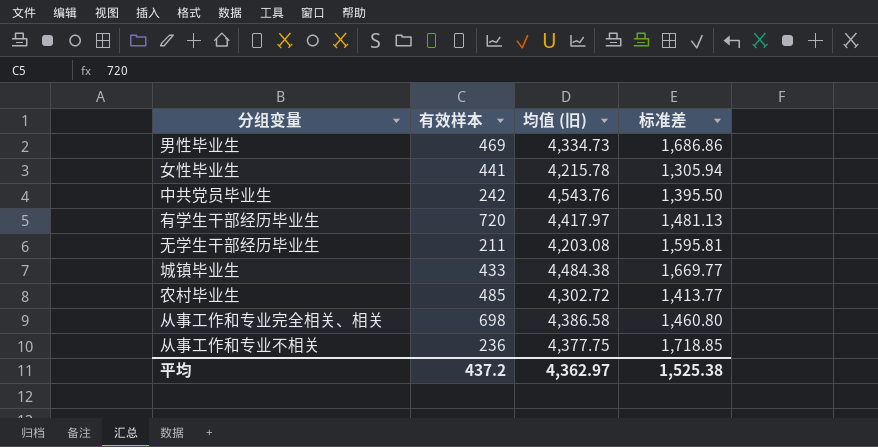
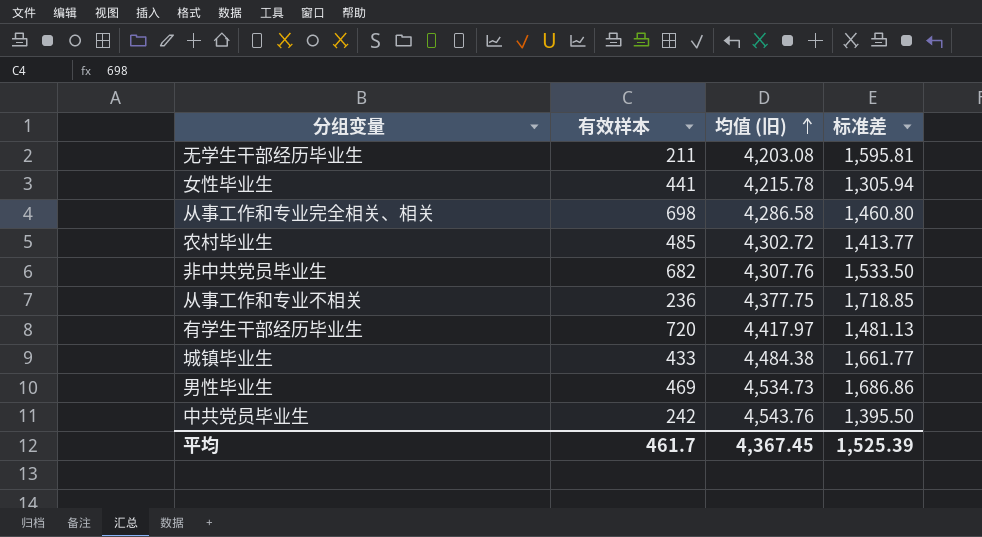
row order: none -> 均值 (旧) ascending
从事工作和专业完全相关、相关 | 均值 (旧): 4,386.58 -> 4,286.58
row 非中共党员毕业生: none -> 682 | 4,307.76 | 1,533.50
城镇毕业生 | 标准差: 1,669.77 -> 1,661.77
男性毕业生 | 均值 (旧): 4,334.73 -> 4,534.73
平均 | 有效样本: 437.2 -> 461.7
平均 | 均值 (旧): 4,362.97 -> 4,367.45
平均 | 标准差: 1,525.38 -> 1,525.39

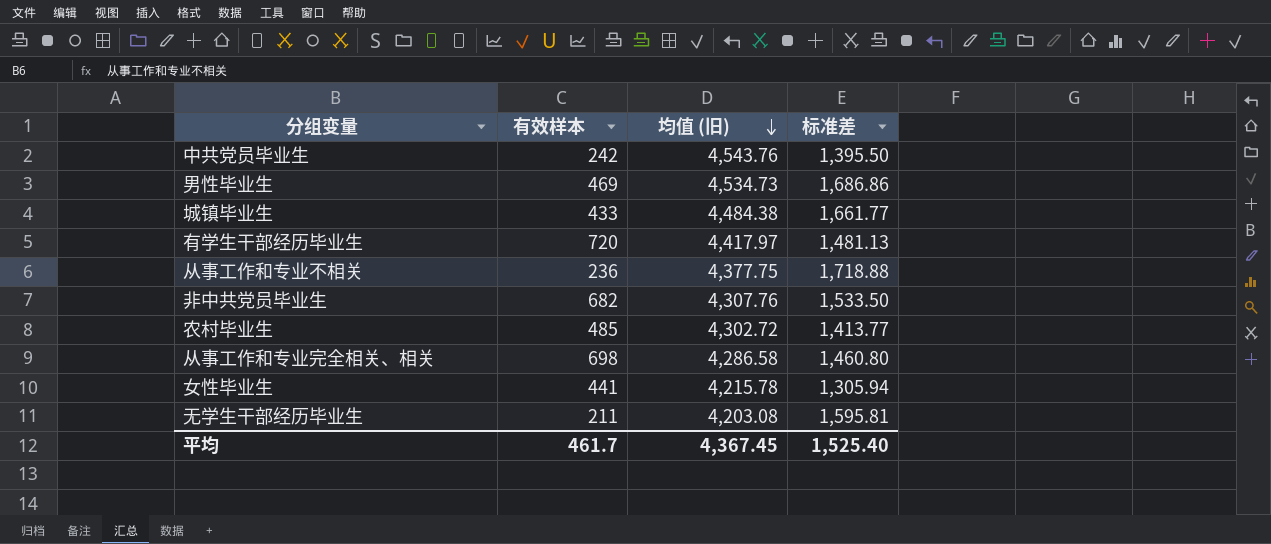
row order: 均值 (旧) ascending -> 均值 (旧) descending
从事工作和专业不相关 | 标准差: 1,718.85 -> 1,718.88
平均 | 标准差: 1,525.39 -> 1,525.40

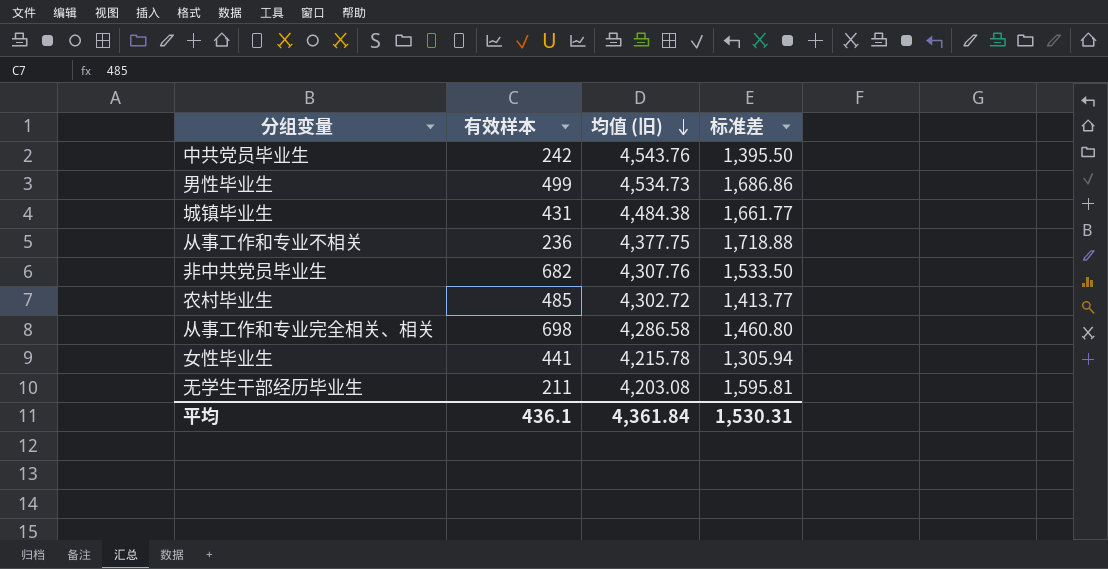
row 有学生干部经历毕业生: 720 | 4,417.97 | 1,481.13 -> none
男性毕业生 | 有效样本: 469 -> 499
城镇毕业生 | 有效样本: 433 -> 431
平均 | 有效样本: 461.7 -> 436.1
平均 | 均值 (旧): 4,367.45 -> 4,361.84
平均 | 标准差: 1,525.40 -> 1,530.31

